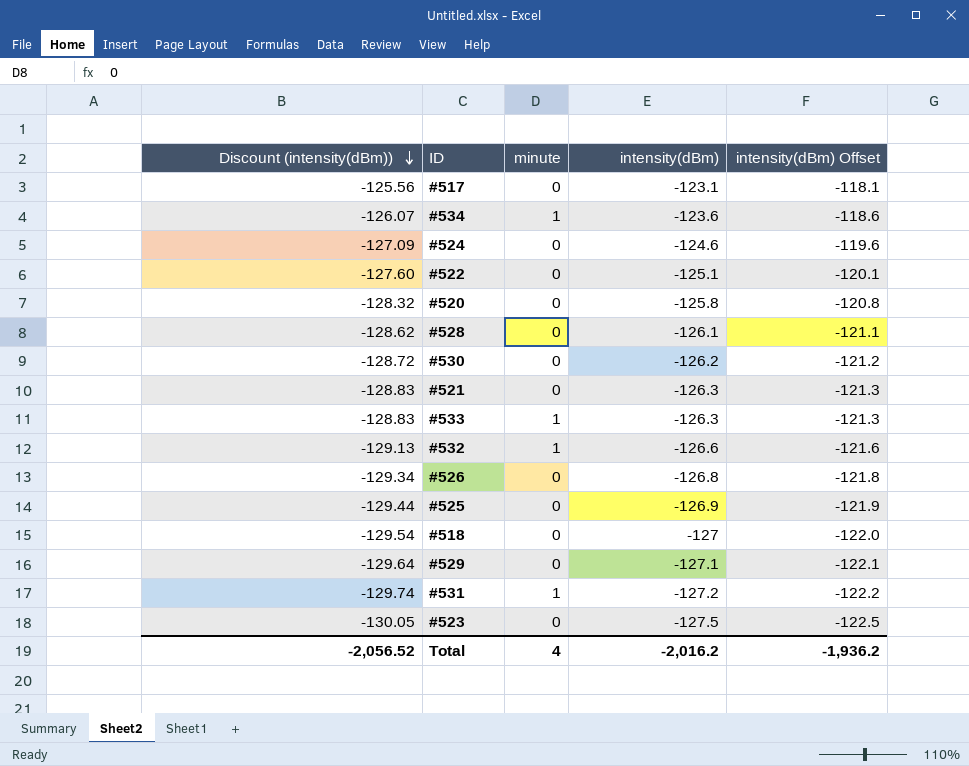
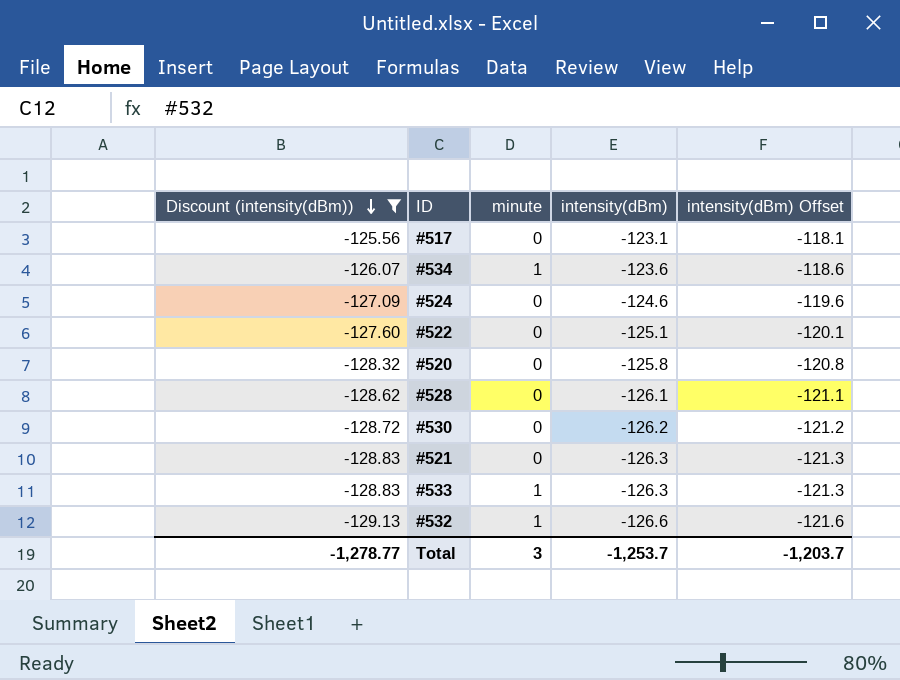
filter: none -> Discount (intensity(dBm)) >= -129.13
Total | Discount (intensity(dBm)): -2,056.52 -> -1,278.77
Total | minute: 4 -> 3
Total | intensity(dBm): -2,016.2 -> -1,253.7
Total | intensity(dBm) Offset: -1,936.2 -> -1,203.7

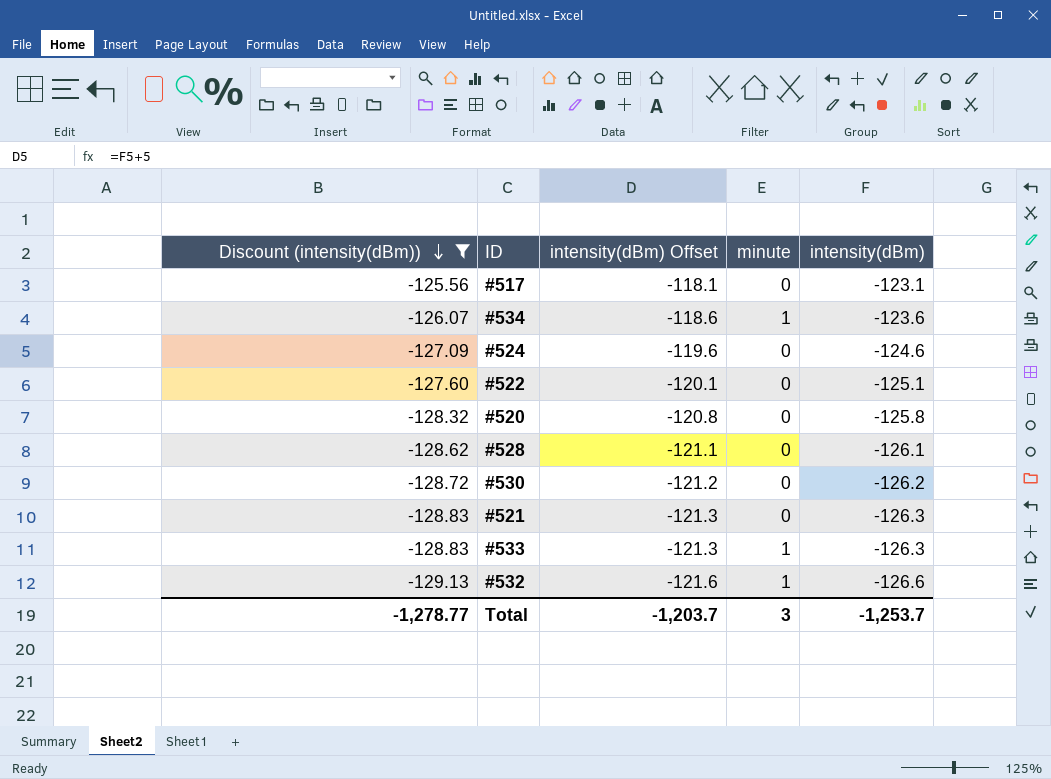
column intensity(dBm) Offset | position: 5 -> 3

